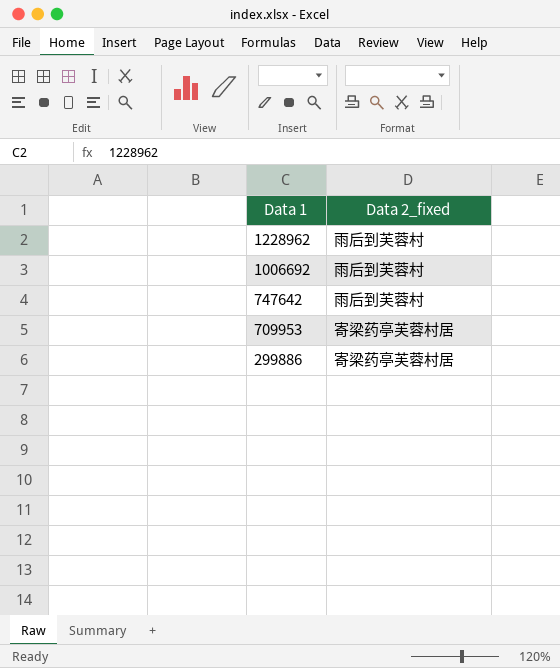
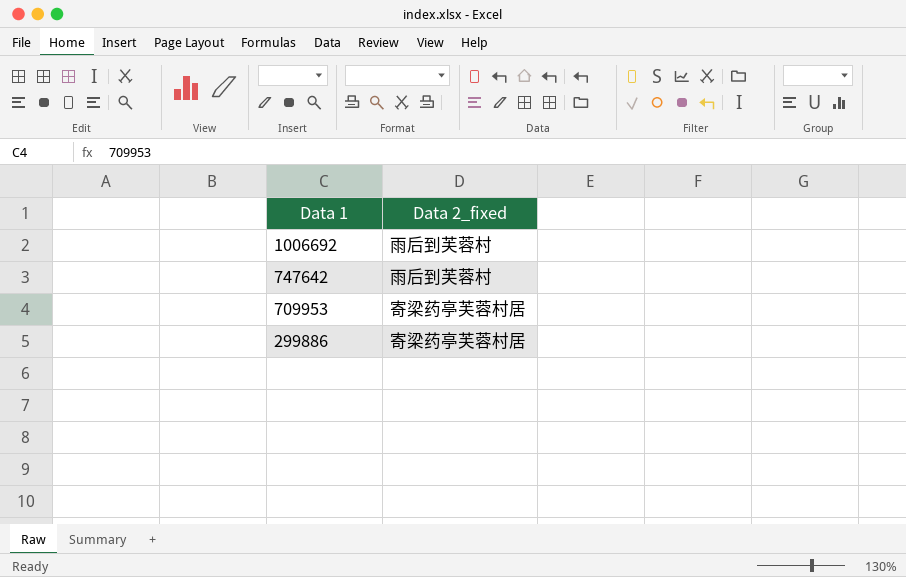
row 1228962: 雨后到芙蓉村 -> none

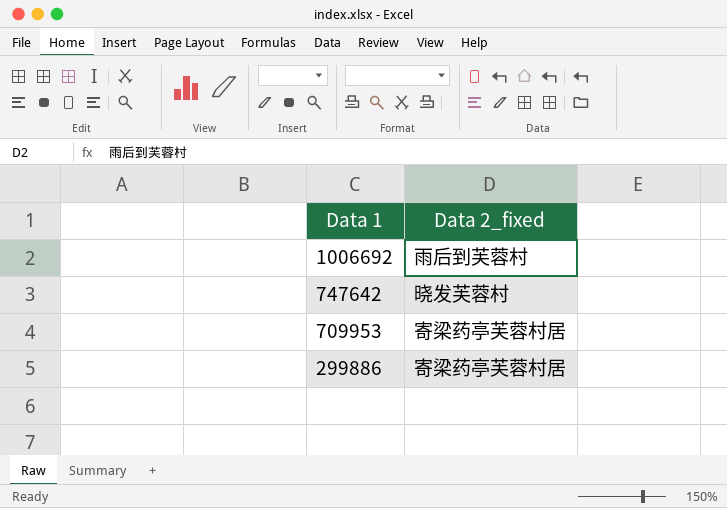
747642 | Data 2_fixed: 雨后到芙蓉村 -> 晓发芙蓉村

